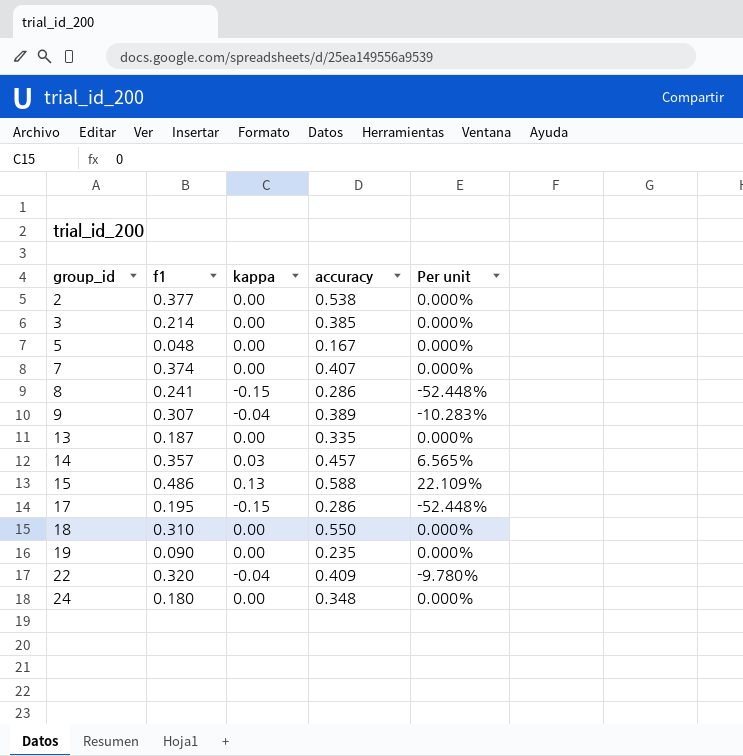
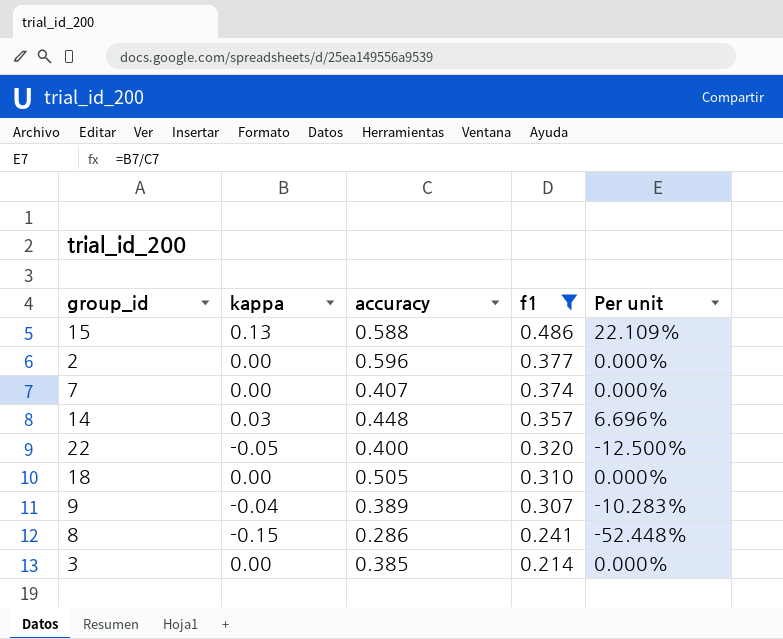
filter: none -> f1 >= 0.214
row order: group_id ascending -> f1 descending
column f1 | position: 2 -> 4
2 | accuracy: 0.538 -> 0.596
14 | accuracy: 0.457 -> 0.448
14 | Per unit: 6.565% -> 6.696%
22 | kappa: -0.04 -> -0.05
22 | accuracy: 0.409 -> 0.400
22 | Per unit: -9.780% -> -12.500%
18 | accuracy: 0.550 -> 0.505

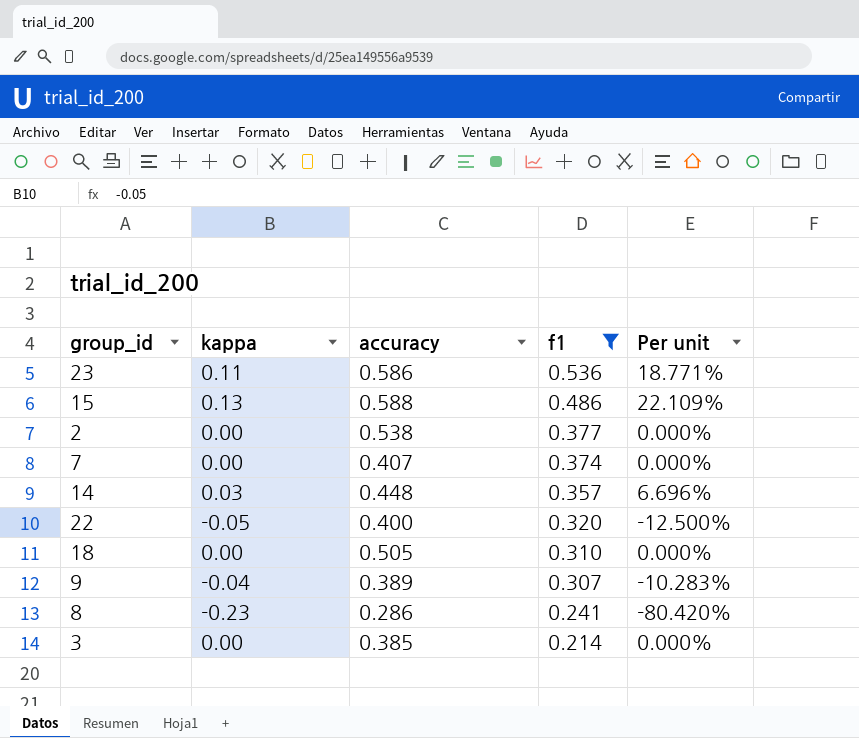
row 23: none -> 0.11 | 0.586 | 0.536 | 18.771%
2 | accuracy: 0.596 -> 0.538
8 | kappa: -0.15 -> -0.23
8 | Per unit: -52.448% -> -80.420%

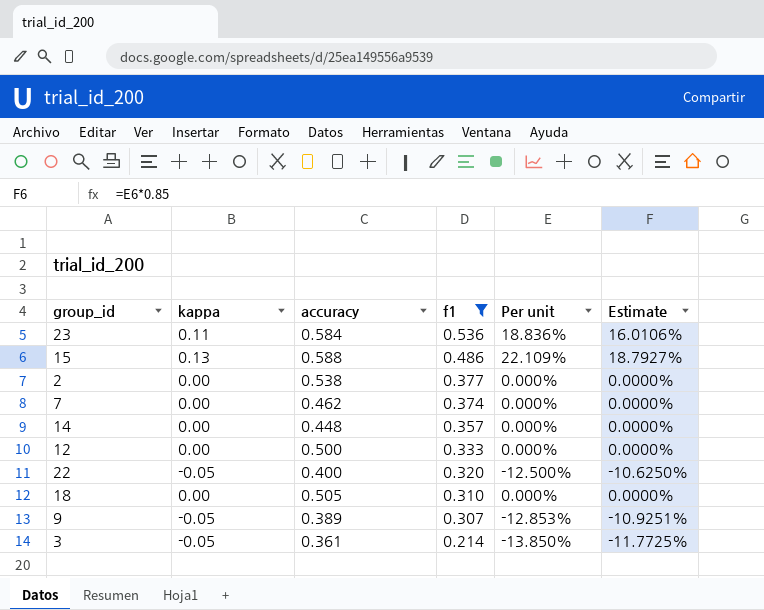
column Estimate | formula: none -> [Per unit] * 0.85
row 8: -0.23 | 0.286 | 0.241 | -80.420% -> none
23 | accuracy: 0.586 -> 0.584
23 | Per unit: 18.771% -> 18.836%
7 | accuracy: 0.407 -> 0.462
14 | kappa: 0.03 -> 0.00
14 | Per unit: 6.696% -> 0.000%
row 12: none -> 0.00 | 0.500 | 0.333 | 0.000% | 0.0000%
9 | kappa: -0.04 -> -0.05
9 | Per unit: -10.283% -> -12.853%
3 | kappa: 0.00 -> -0.05
3 | accuracy: 0.385 -> 0.361
3 | Per unit: 0.000% -> -13.850%

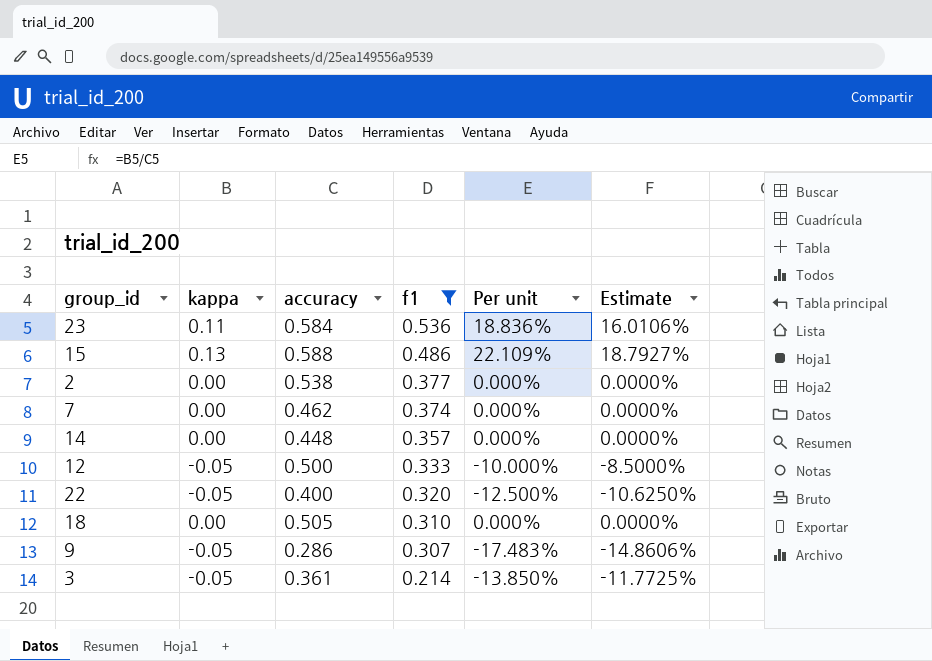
12 | kappa: 0.00 -> -0.05
12 | Per unit: 0.000% -> -10.000%
12 | Estimate: 0.0000% -> -8.5000%
9 | accuracy: 0.389 -> 0.286
9 | Per unit: -12.853% -> -17.483%
9 | Estimate: -10.9251% -> -14.8606%

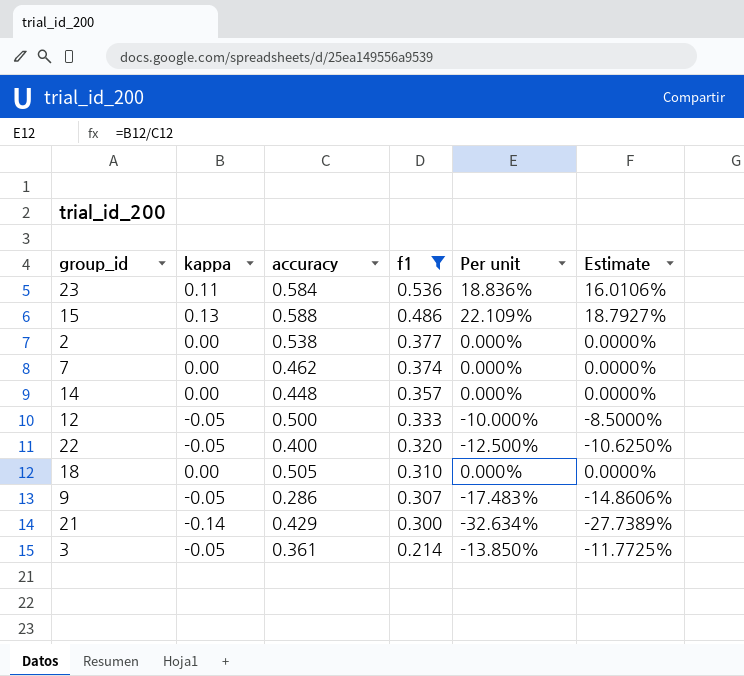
row 21: none -> -0.14 | 0.429 | 0.300 | -32.634% | -27.7389%

